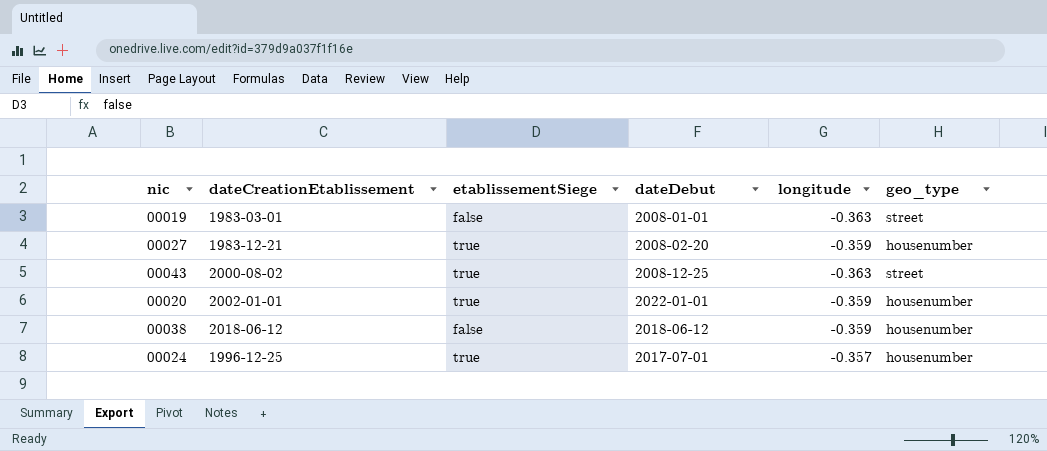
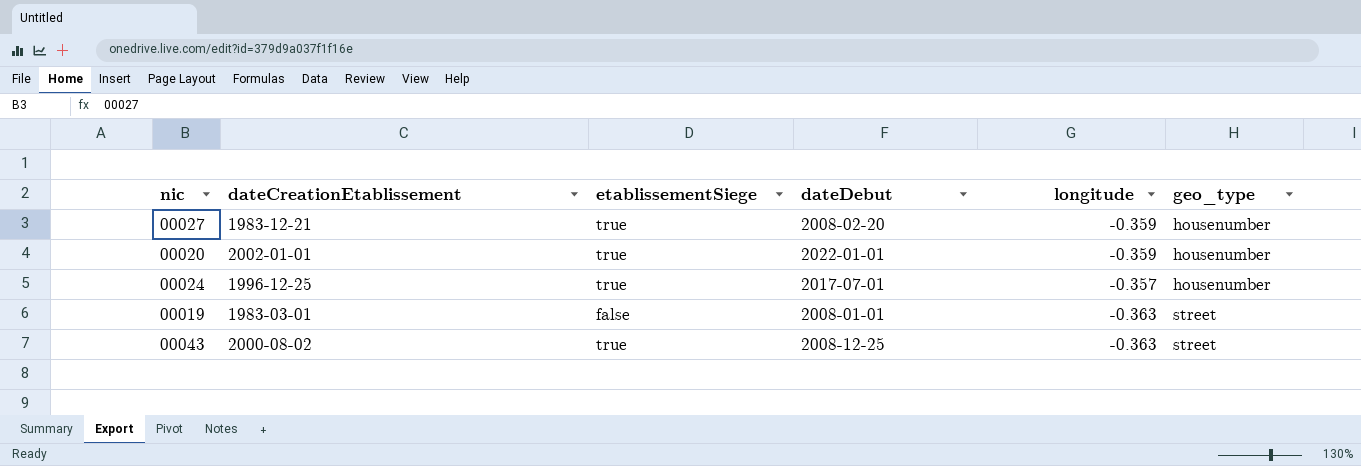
row order: none -> geo_type ascending
row 00038: 2018-06-12 | false | 2018-06-12 | -0.359 | housenumber -> none

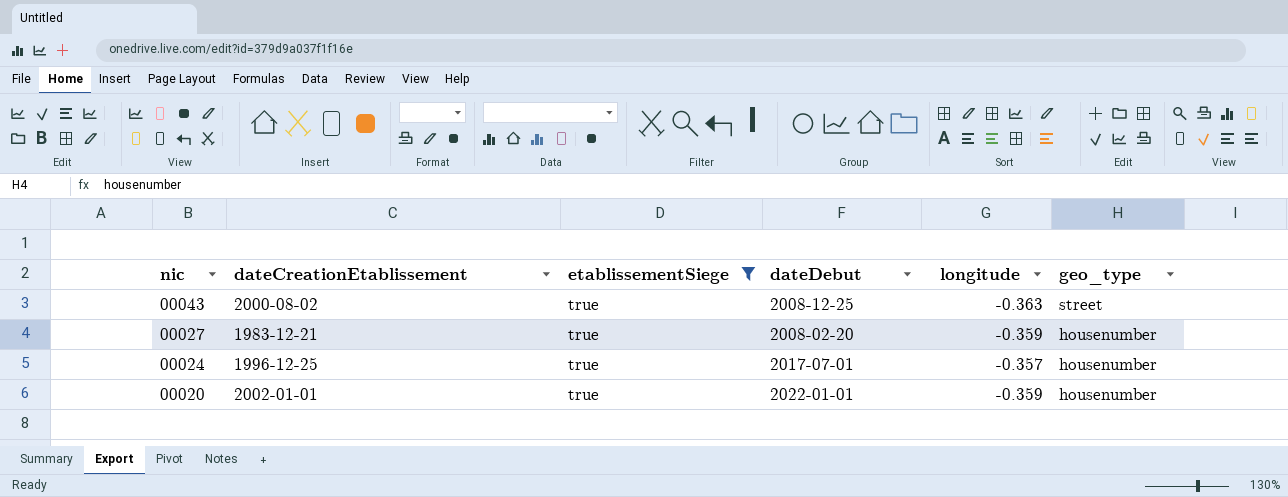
filter: none -> etablissementSiege = true
row order: geo_type ascending -> nic descending

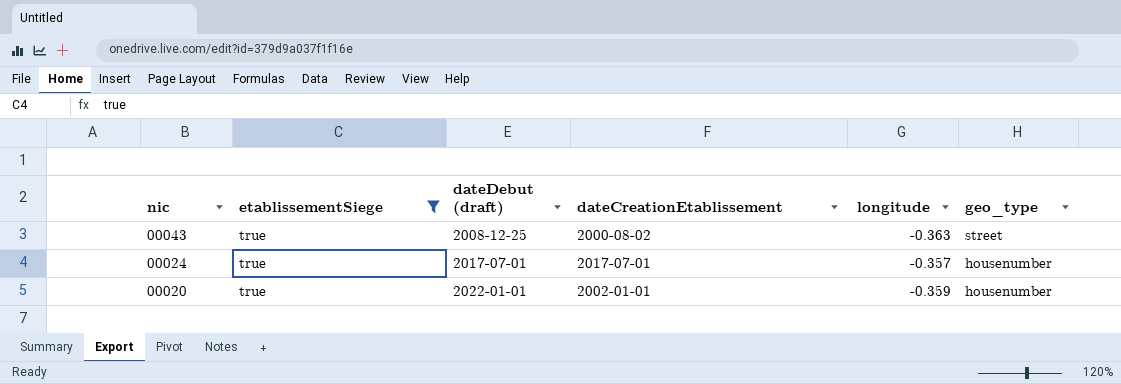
column name: dateDebut -> dateDebut (draft)
column dateCreationEtablissement | position: 2 -> 4
row 00027: 1983-12-21 | true | 2008-02-20 | -0.359 | housenumber -> none
00024 | dateCreationEtablissement: 1996-12-25 -> 2017-07-01

